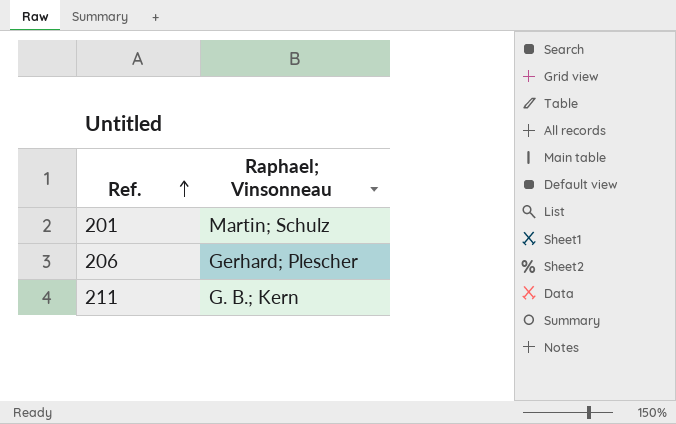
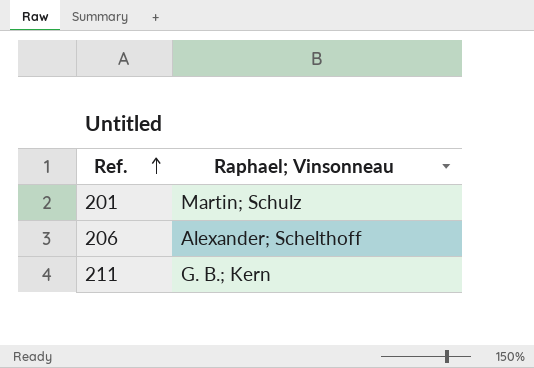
206 | Raphael; Vinsonneau: Gerhard; Plescher -> Alexander; Schelthoff

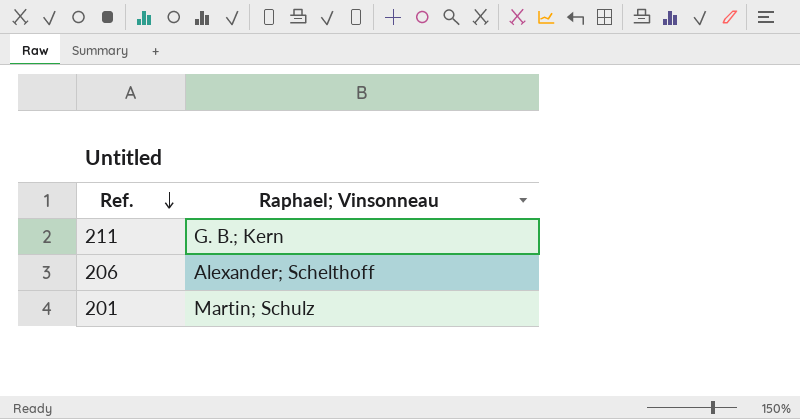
row order: Ref. ascending -> Ref. descending

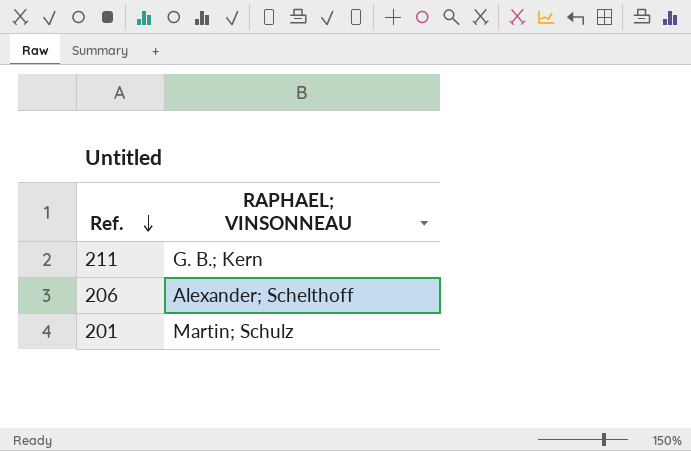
column name: Raphael; Vinsonneau -> RAPHAEL; VINSONNEAU

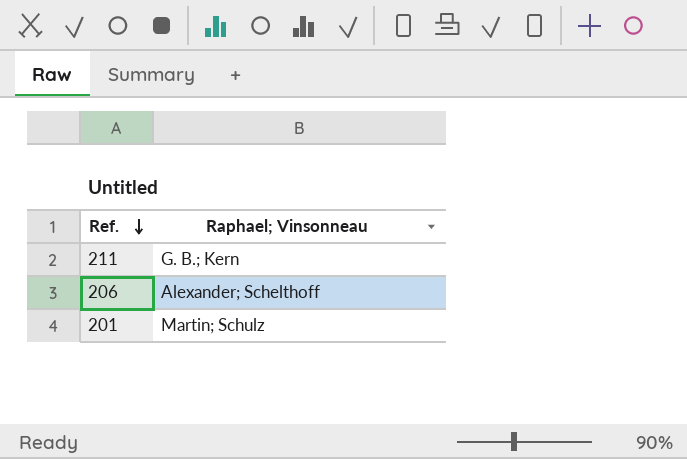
column name: RAPHAEL; VINSONNEAU -> Raphael; Vinsonneau

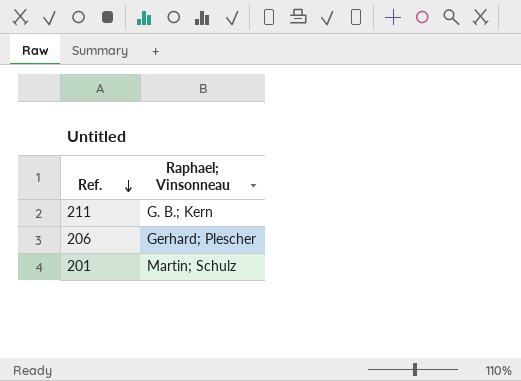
206 | Raphael; Vinsonneau: Alexander; Schelthoff -> Gerhard; Plescher

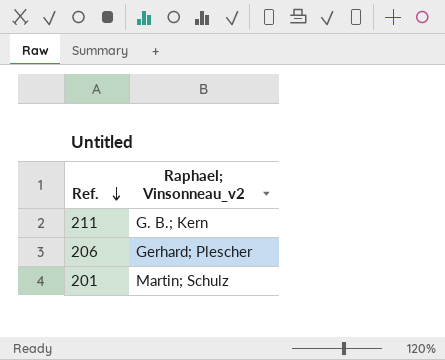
column name: Raphael; Vinsonneau -> Raphael; Vinsonneau_v2

